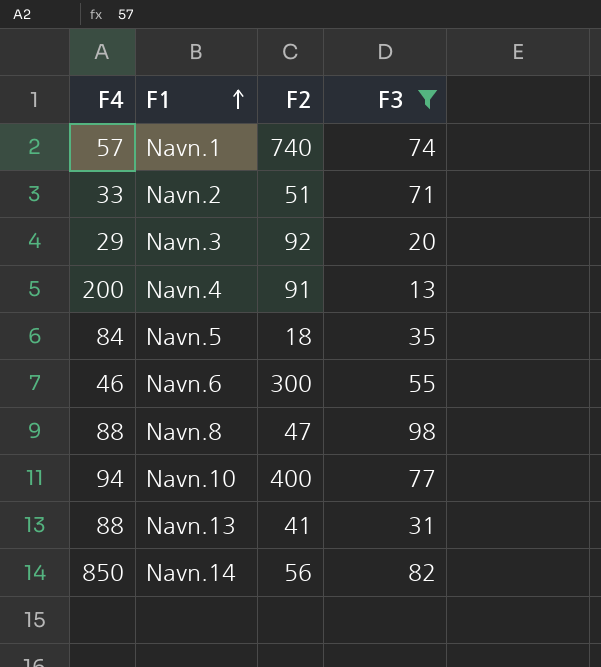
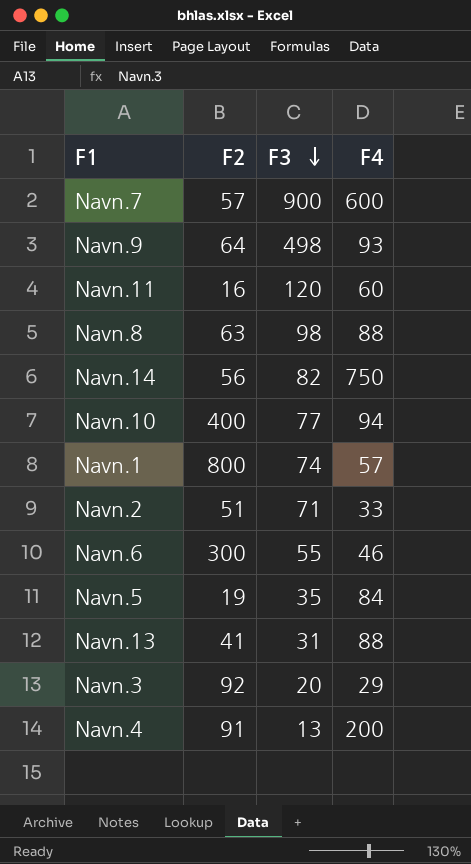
filter: F3 <= 98 -> none
row order: F1 ascending -> F3 descending
column F4 | position: 1 -> 4
Navn.8 | F2: 47 -> 63
Navn.14 | F4: 850 -> 750
Navn.1 | F2: 740 -> 800
Navn.5 | F2: 18 -> 19

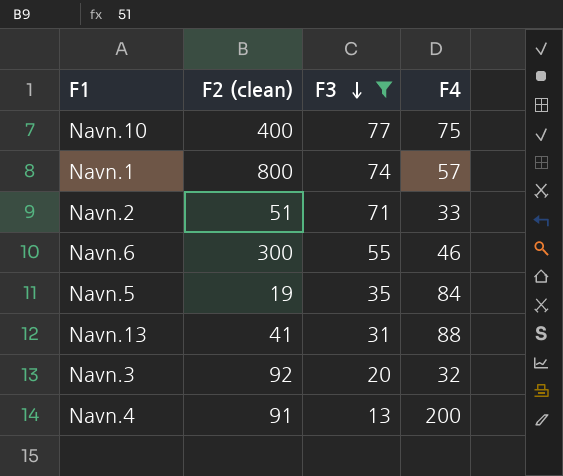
filter: none -> F3 <= 77
column name: F2 -> F2 (clean)
Navn.10 | F4: 94 -> 75
Navn.3 | F4: 29 -> 32

